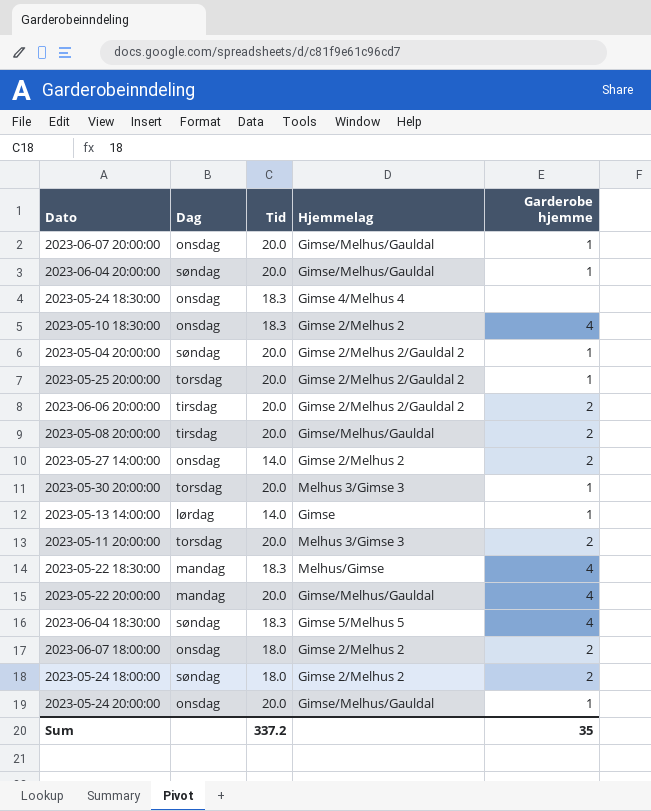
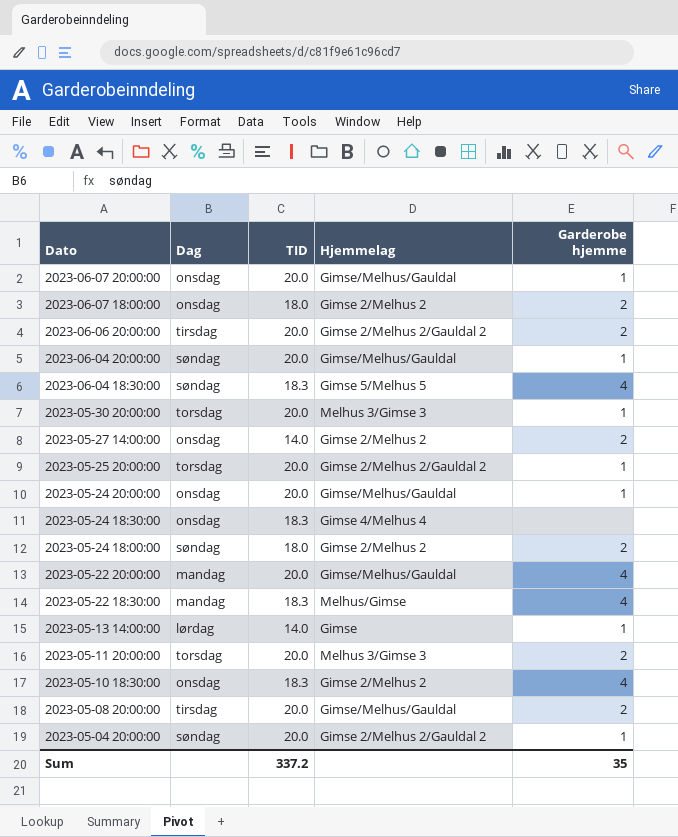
row order: none -> Dato descending
column name: Tid -> TID

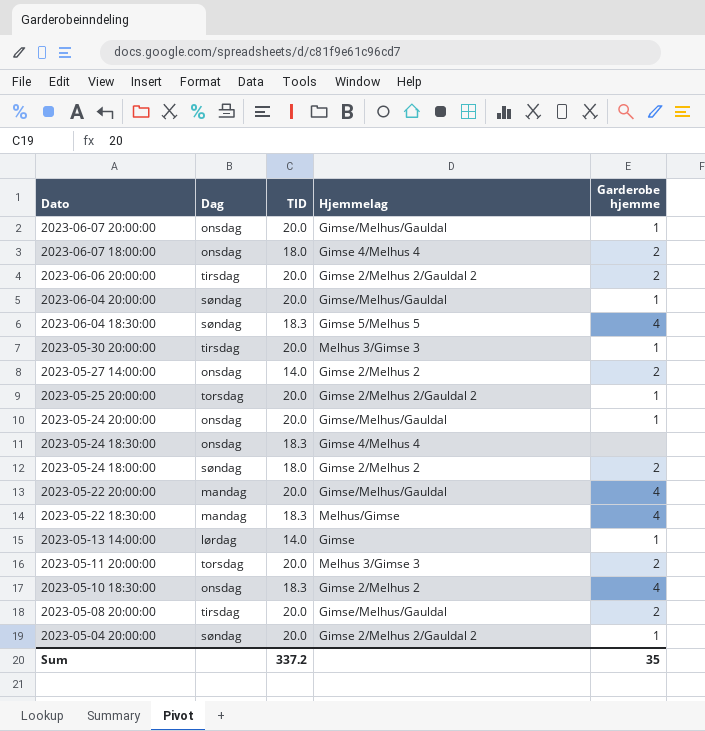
2023-06-07 18:00:00 | Hjemmelag: Gimse 2/Melhus 2 -> Gimse 4/Melhus 4
2023-05-30 20:00:00 | Dag: torsdag -> tirsdag

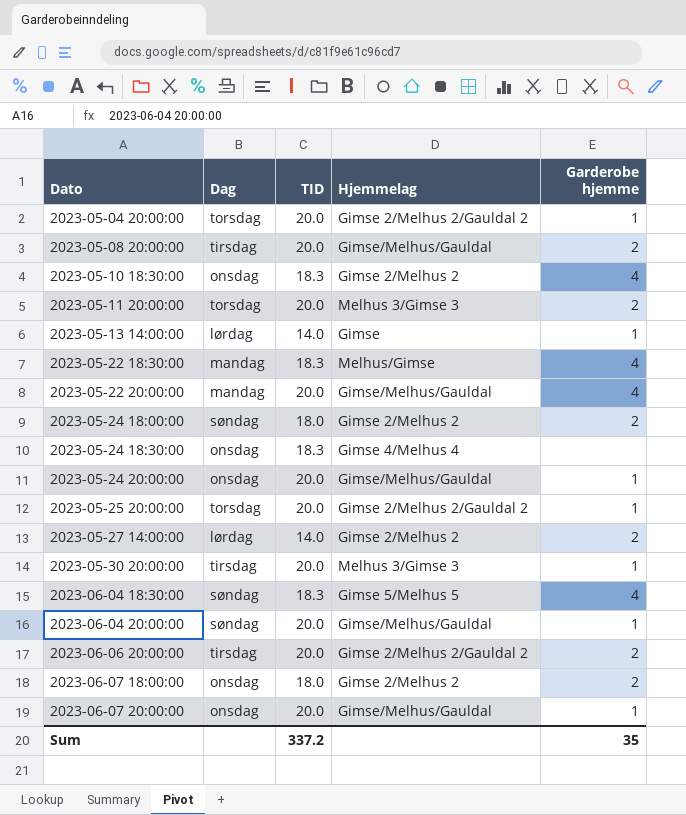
row order: Dato descending -> Dato ascending
2023-05-04 20:00:00 | Dag: søndag -> torsdag
2023-05-27 14:00:00 | Dag: onsdag -> lørdag
2023-06-07 18:00:00 | Hjemmelag: Gimse 4/Melhus 4 -> Gimse 2/Melhus 2

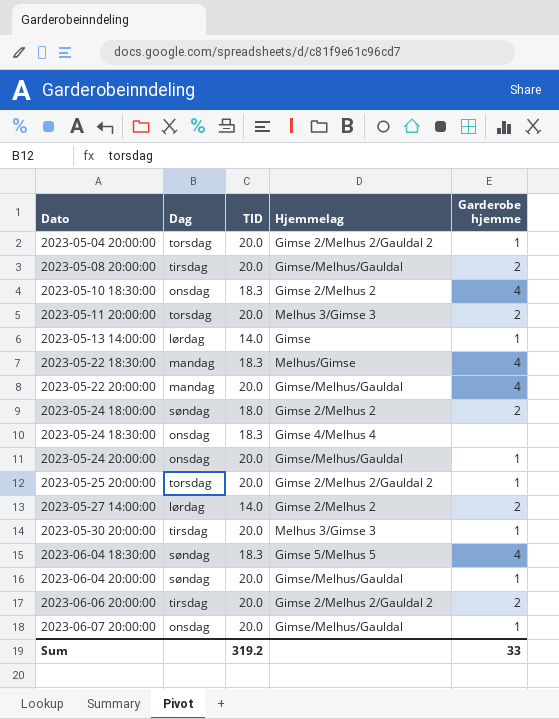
row 2023-06-07 18:00:00: onsdag | 18.0 | Gimse 2/Melhus 2 | 2 -> none
Sum | TID: 337.2 -> 319.2
Sum | Garderobe hjemme: 35 -> 33

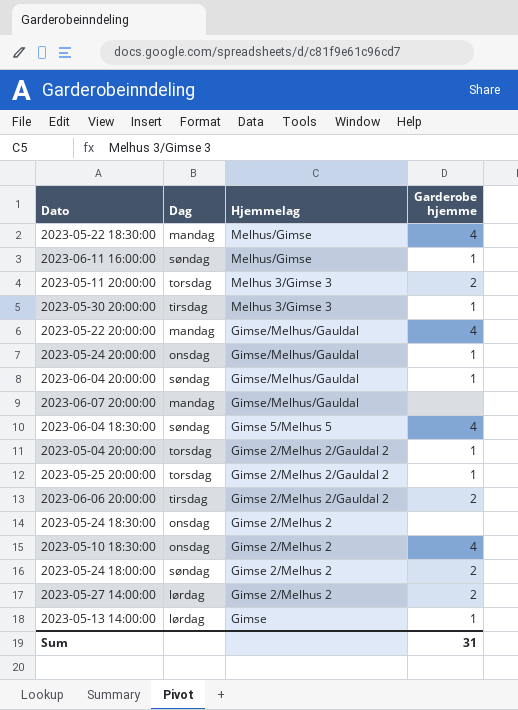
row order: Dato ascending -> Hjemmelag descending
column TID | position: 3 -> none
row 2023-05-08 20:00:00: tirsdag | 20.0 | Gimse/Melhus/Gauldal | 2 -> none
row 2023-06-11 16:00:00: none -> søndag | Melhus/Gimse | 1
2023-06-07 20:00:00 | Dag: onsdag -> mandag
2023-06-07 20:00:00 | Garderobe hjemme: 1 -> none
2023-05-24 18:30:00 | Hjemmelag: Gimse 4/Melhus 4 -> Gimse 2/Melhus 2
Sum | Garderobe hjemme: 33 -> 31

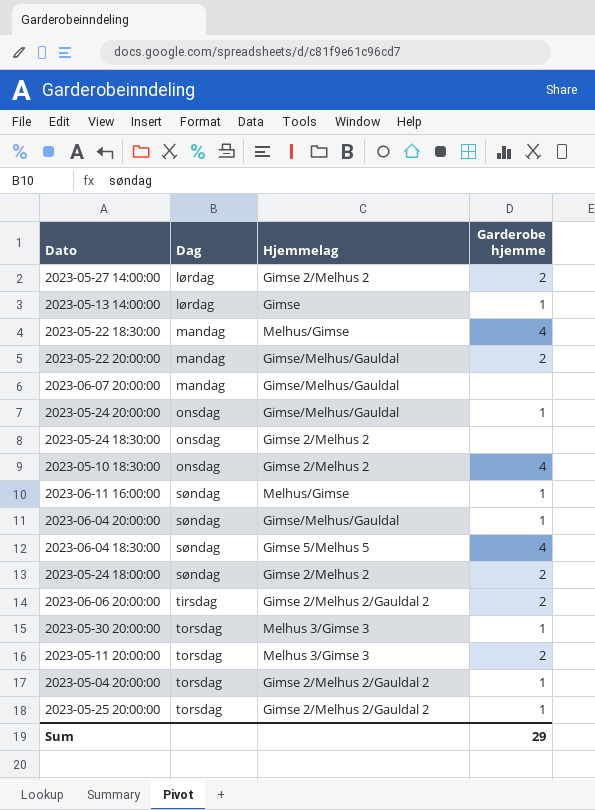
row order: Hjemmelag descending -> Dag ascending
2023-05-22 20:00:00 | Garderobe hjemme: 4 -> 2
2023-05-30 20:00:00 | Dag: tirsdag -> torsdag
Sum | Garderobe hjemme: 31 -> 29

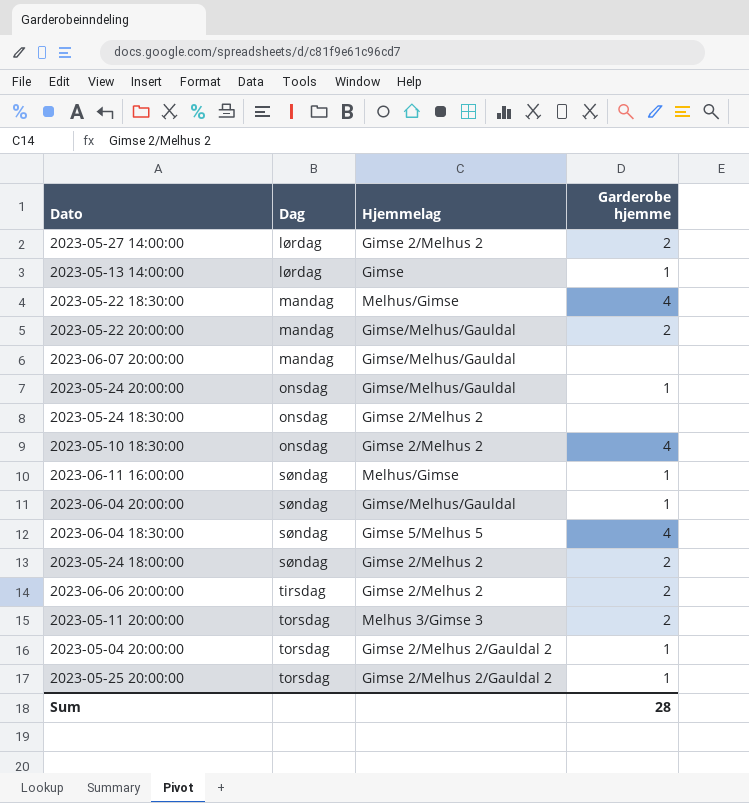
row 2023-05-30 20:00:00: torsdag | Melhus 3/Gimse 3 | 1 -> none
2023-06-06 20:00:00 | Hjemmelag: Gimse 2/Melhus 2/Gauldal 2 -> Gimse 2/Melhus 2
Sum | Garderobe hjemme: 29 -> 28

